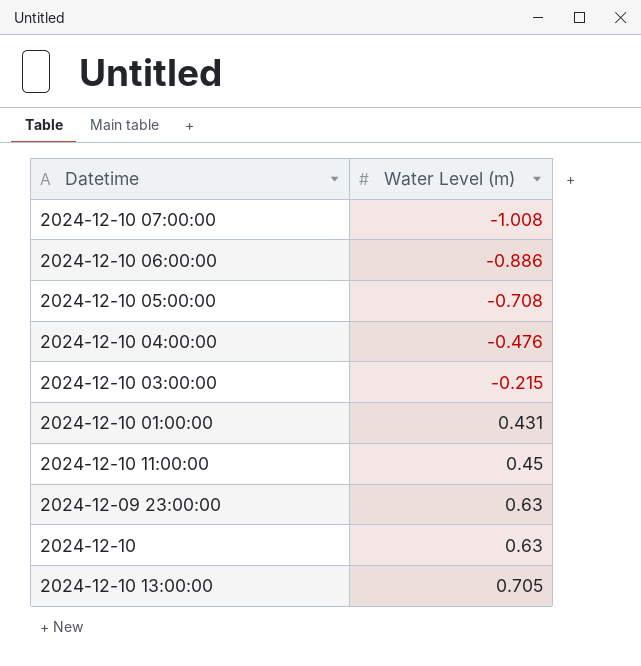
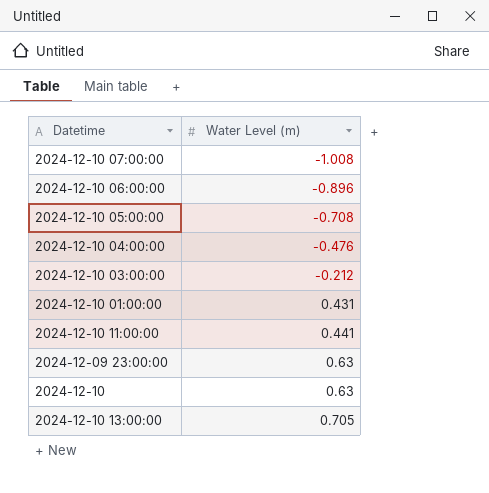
2024-12-10 06:00:00 | Water Level (m): -0.886 -> -0.896
2024-12-10 03:00:00 | Water Level (m): -0.215 -> -0.212
2024-12-10 11:00:00 | Water Level (m): 0.45 -> 0.441

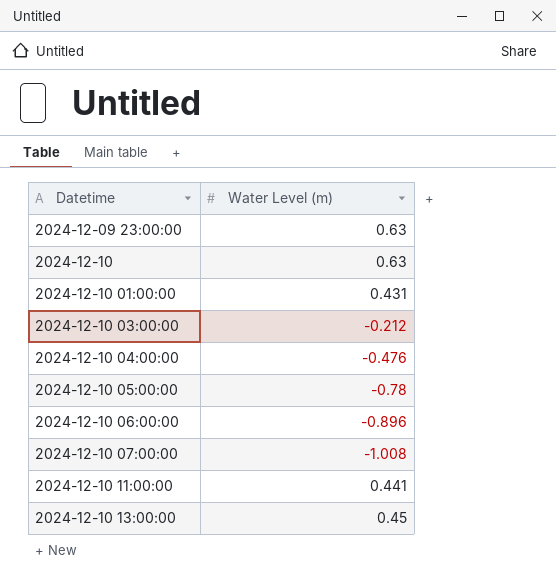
row order: Water Level (m) ascending -> Datetime ascending
2024-12-10 05:00:00 | Water Level (m): -0.708 -> -0.78
2024-12-10 13:00:00 | Water Level (m): 0.705 -> 0.45

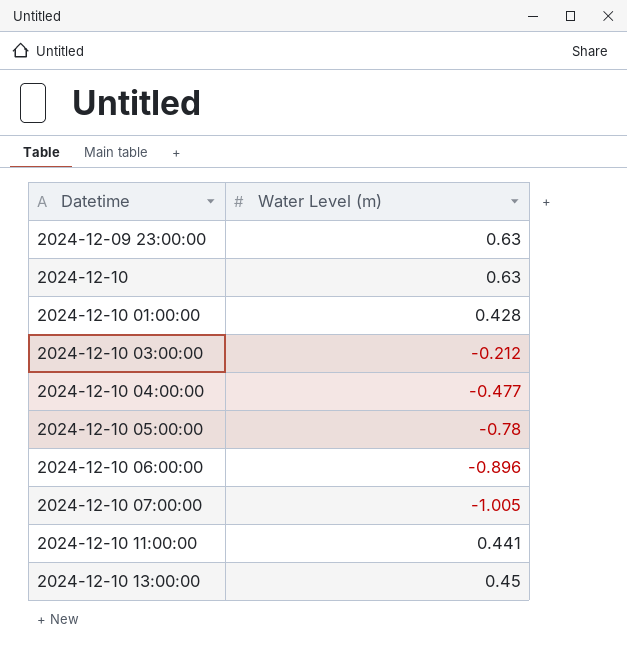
2024-12-10 01:00:00 | Water Level (m): 0.431 -> 0.428
2024-12-10 04:00:00 | Water Level (m): -0.476 -> -0.477
2024-12-10 07:00:00 | Water Level (m): -1.008 -> -1.005

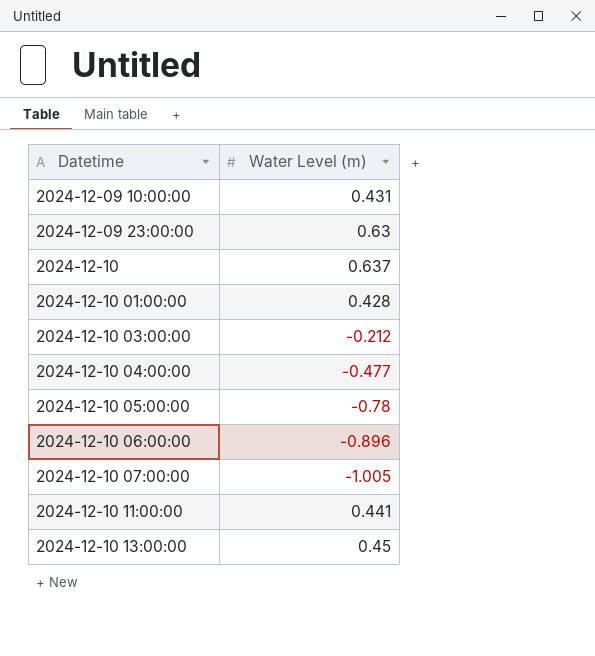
row 2024-12-09 10:00:00: none -> 0.431
2024-12-10 | Water Level (m): 0.63 -> 0.637

